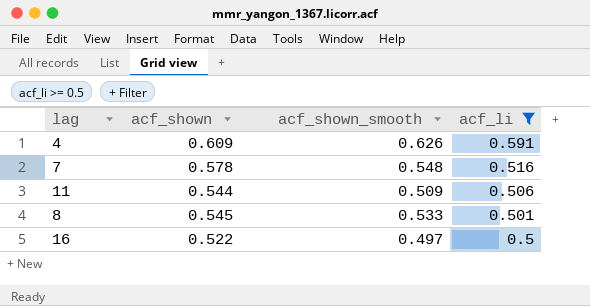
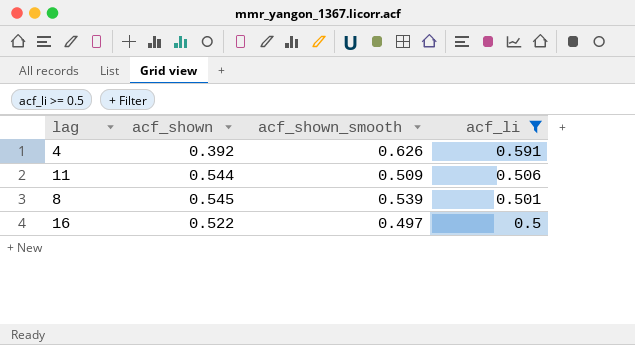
row 7: 0.578 | 0.548 | 0.516 -> none
4 | acf_shown: 0.609 -> 0.392
8 | acf_shown_smooth: 0.533 -> 0.539

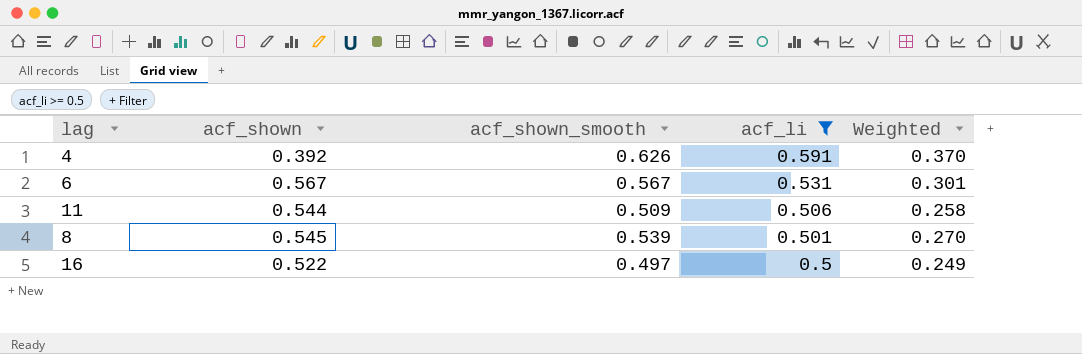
column Weighted | formula: none -> [acf_shown_smooth] * [acf_li]
row 6: none -> 0.567 | 0.567 | 0.531 | 0.301

